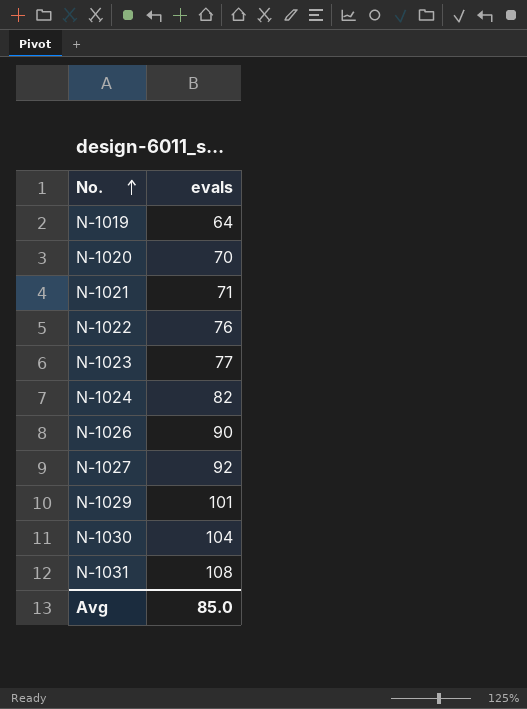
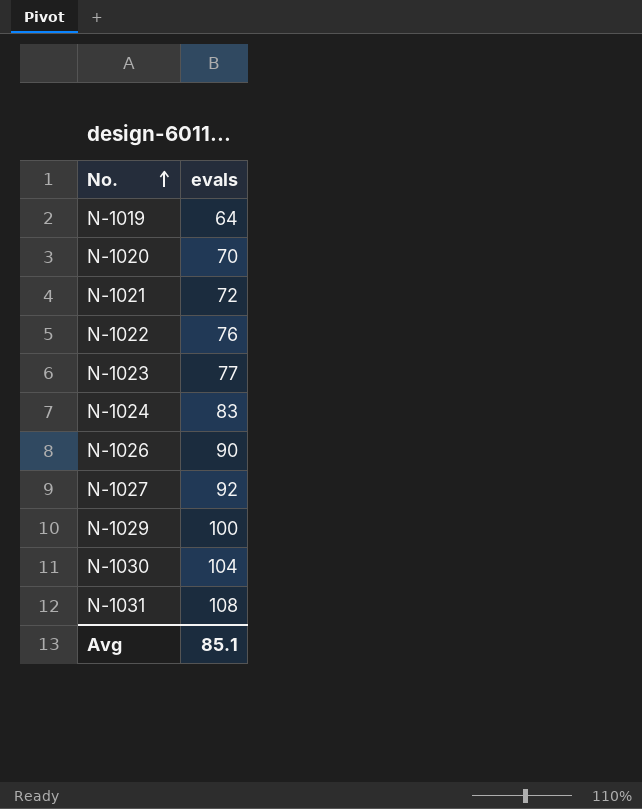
N-1021 | evals: 71 -> 72
N-1024 | evals: 82 -> 83
N-1029 | evals: 101 -> 100
Avg | evals: 85.0 -> 85.1

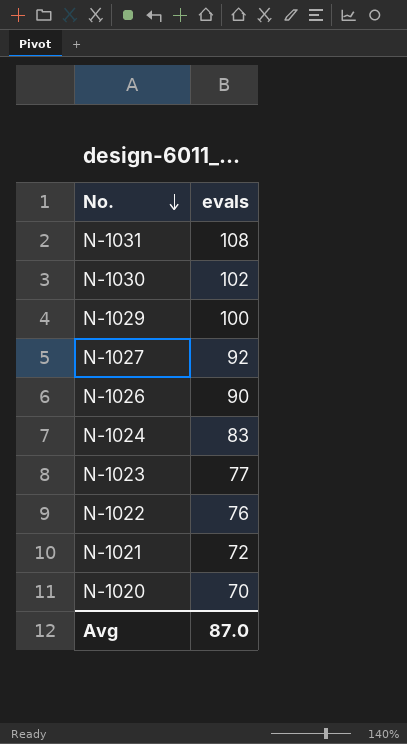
row order: No. ascending -> No. descending
row N-1019: 64 -> none
N-1030 | evals: 104 -> 102
Avg | evals: 85.1 -> 87.0

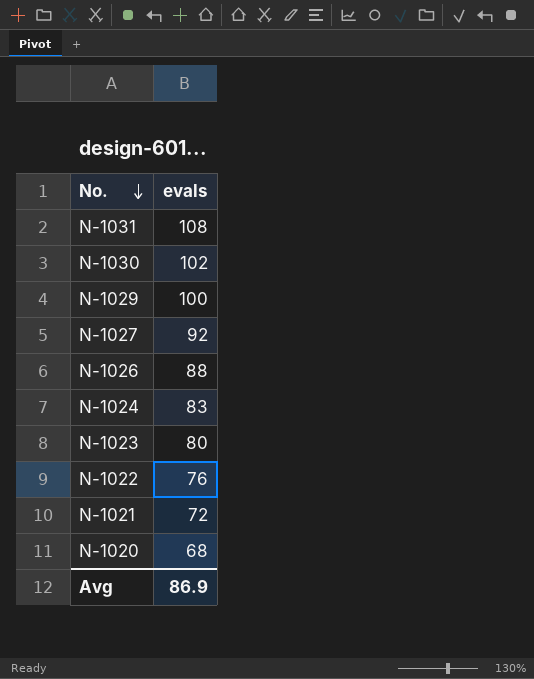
N-1026 | evals: 90 -> 88
N-1023 | evals: 77 -> 80
N-1020 | evals: 70 -> 68
Avg | evals: 87.0 -> 86.9

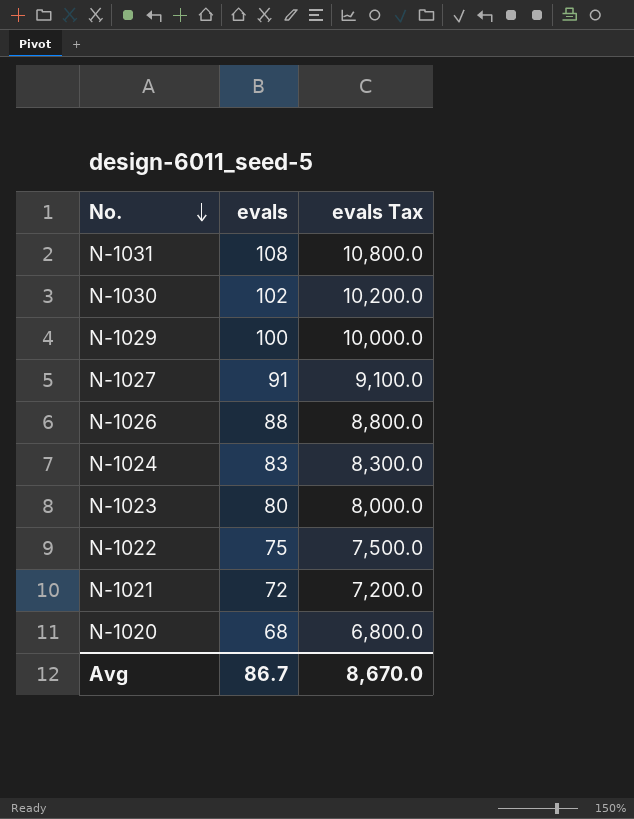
column evals Tax | formula: none -> [evals] * 100
N-1027 | evals: 92 -> 91
N-1022 | evals: 76 -> 75
Avg | evals: 86.9 -> 86.7

